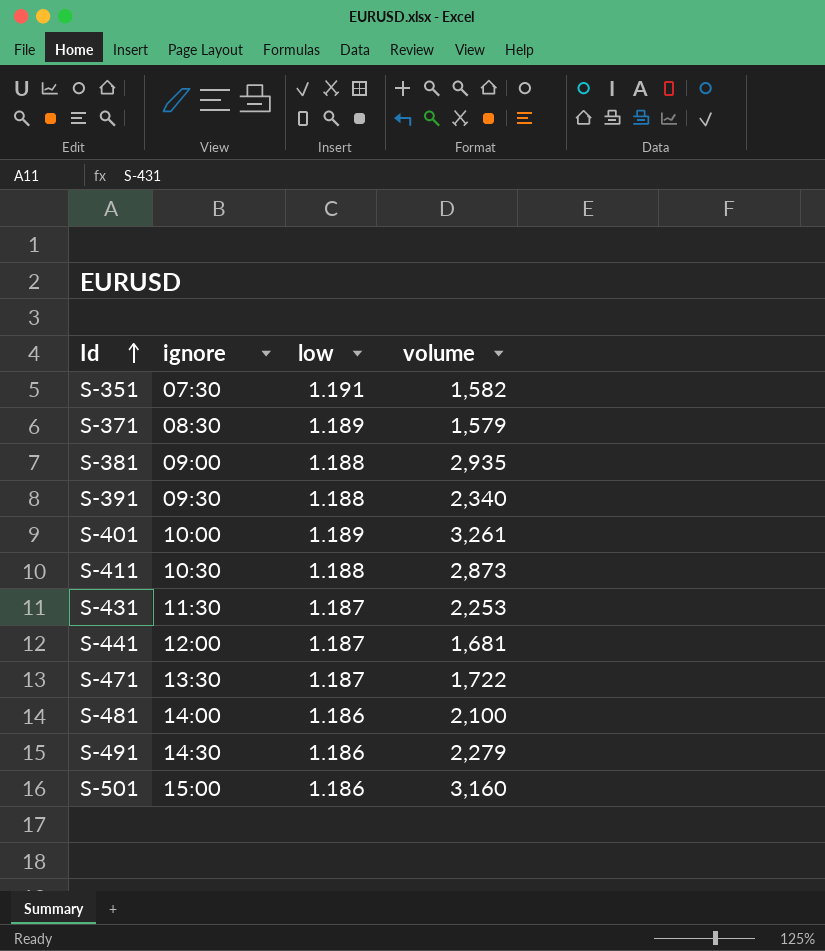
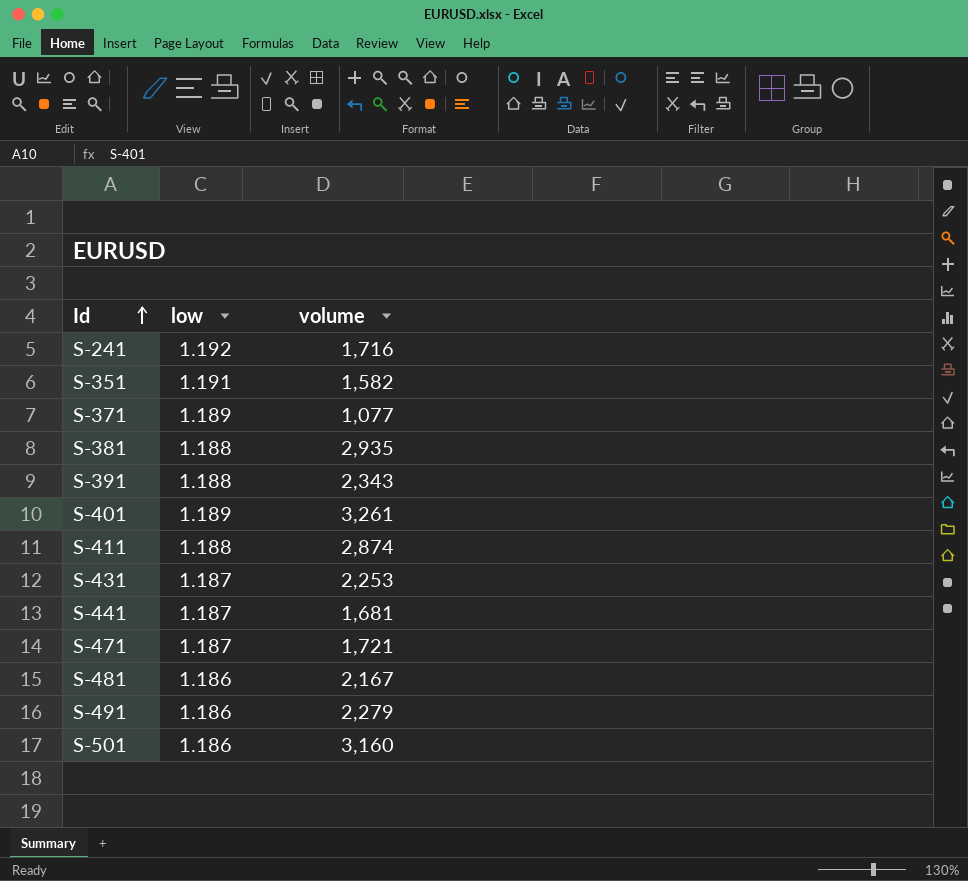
column ignore | position: 2 -> none
row S-241: none -> 1.192 | 1,716
S-371 | volume: 1,579 -> 1,077
S-391 | volume: 2,340 -> 2,343
S-411 | volume: 2,873 -> 2,874
S-471 | volume: 1,722 -> 1,721
S-481 | volume: 2,100 -> 2,167

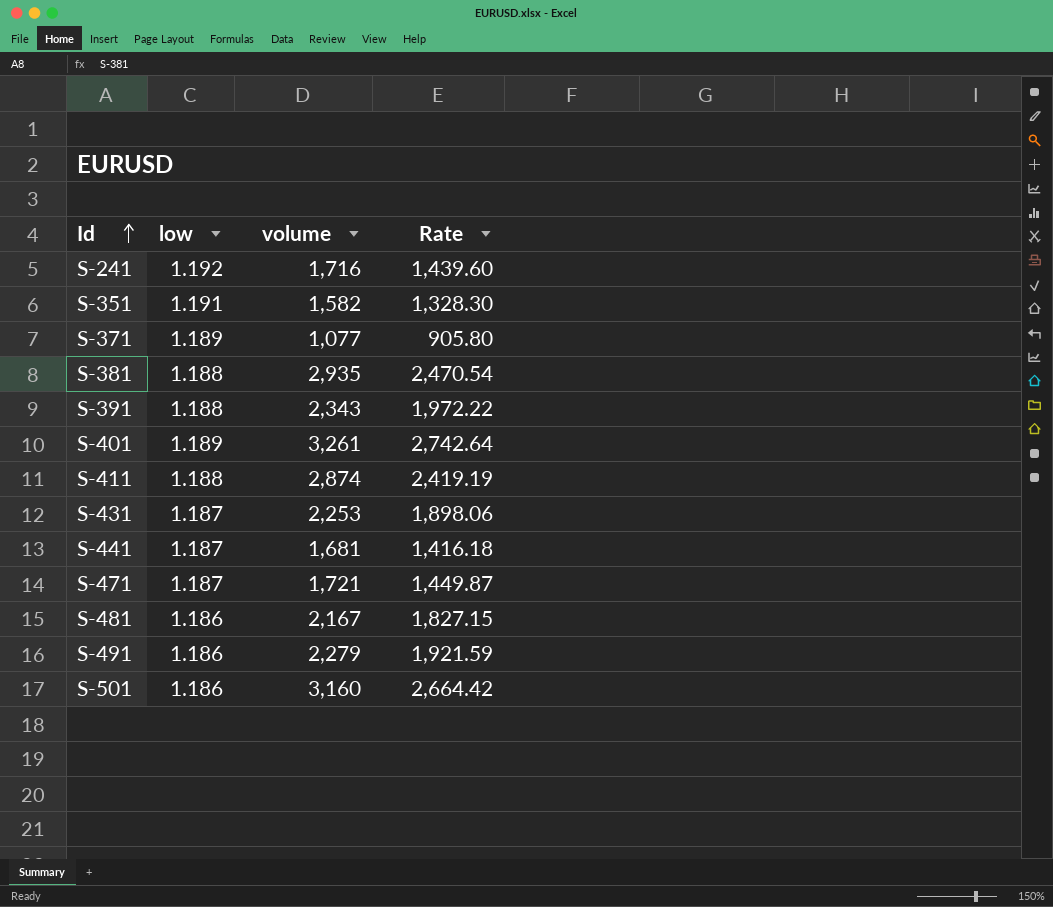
column Rate | formula: none -> [volume] / [low]

